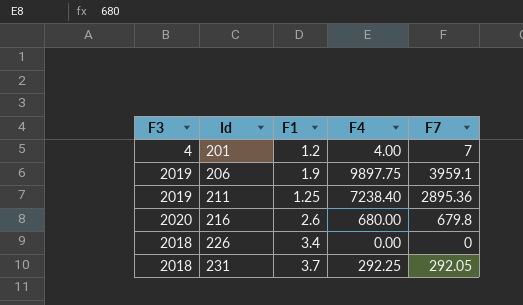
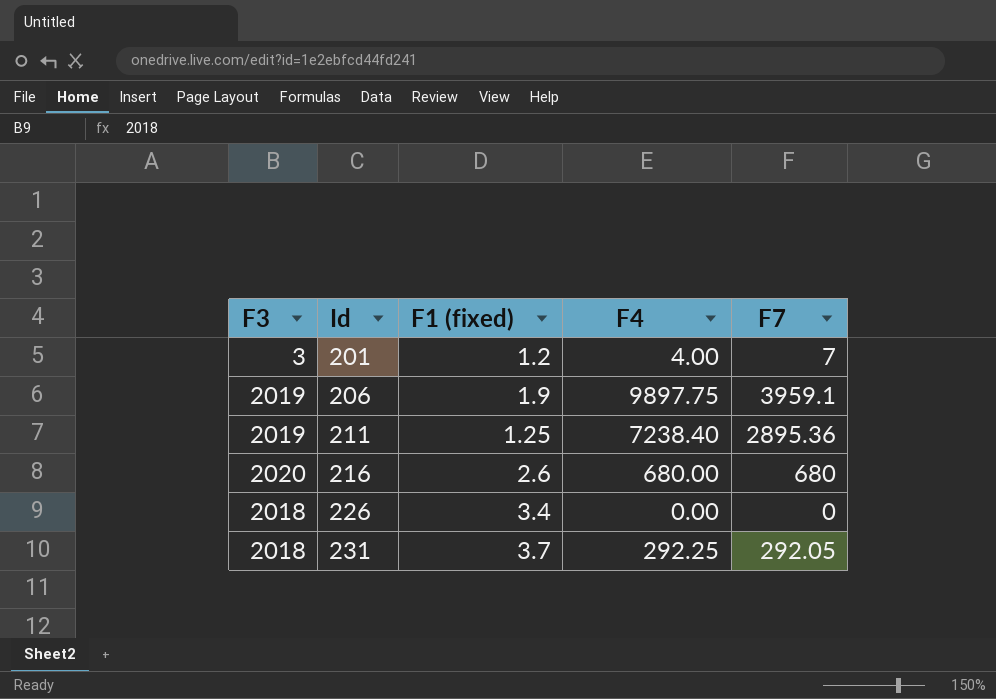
column name: F1 -> F1 (fixed)
201 | F3: 4 -> 3
216 | F7: 679.8 -> 680

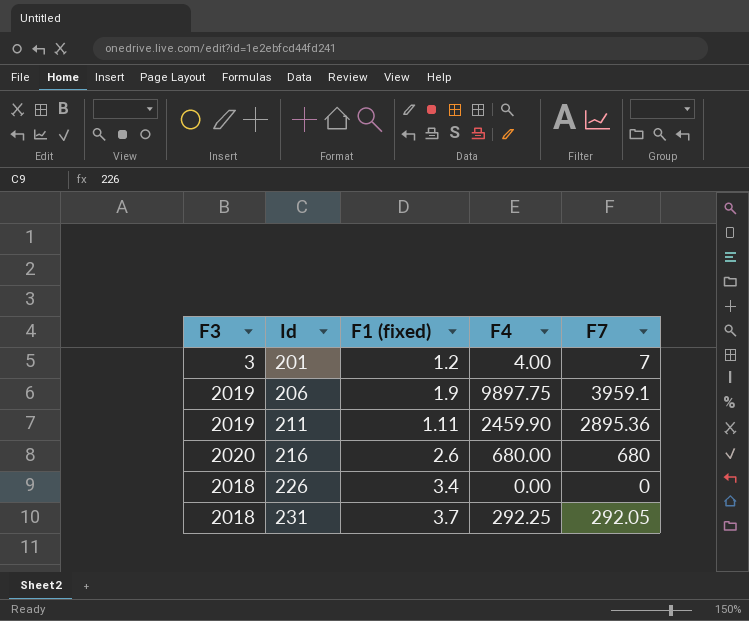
211 | F1 (fixed): 1.25 -> 1.11
211 | F4: 7238.40 -> 2459.90

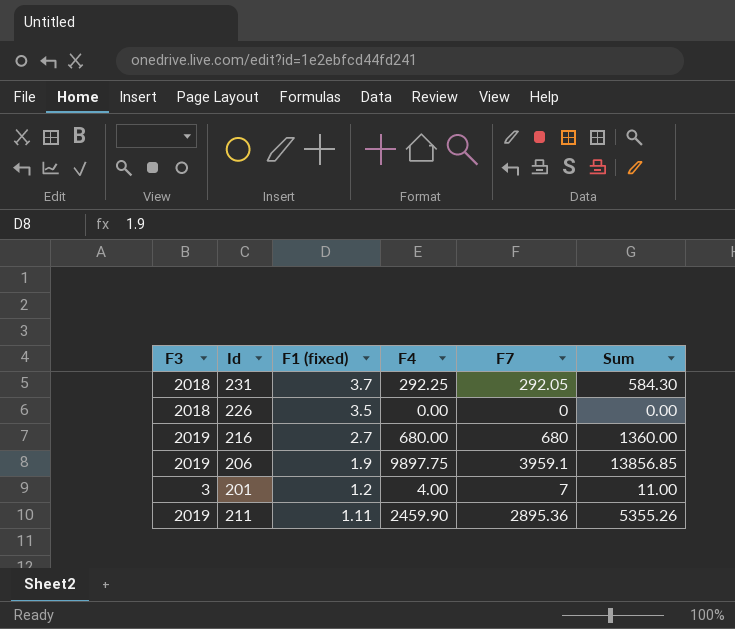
row order: Id ascending -> F1 (fixed) descending
column Sum | formula: none -> [F4] + [F7]
226 | F1 (fixed): 3.4 -> 3.5
216 | F3: 2020 -> 2019
216 | F1 (fixed): 2.6 -> 2.7

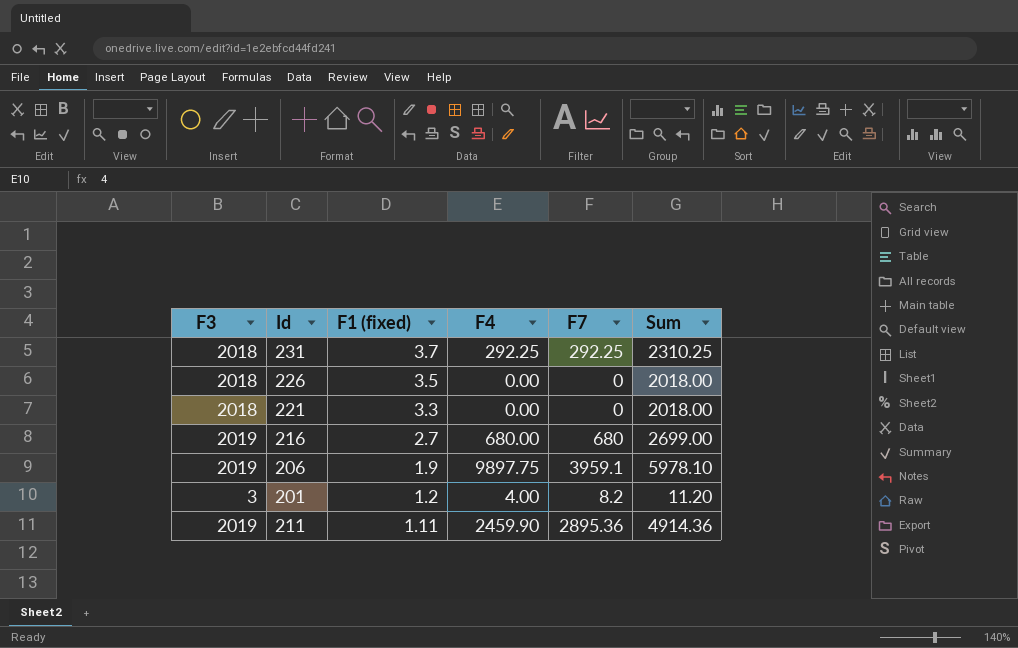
column Sum | formula: [F4] + [F7] -> [F3] + [F7]
231 | F7: 292.05 -> 292.25
row 221: none -> 2018 | 3.3 | 0.00 | 0 | 2018.00
201 | F7: 7 -> 8.2

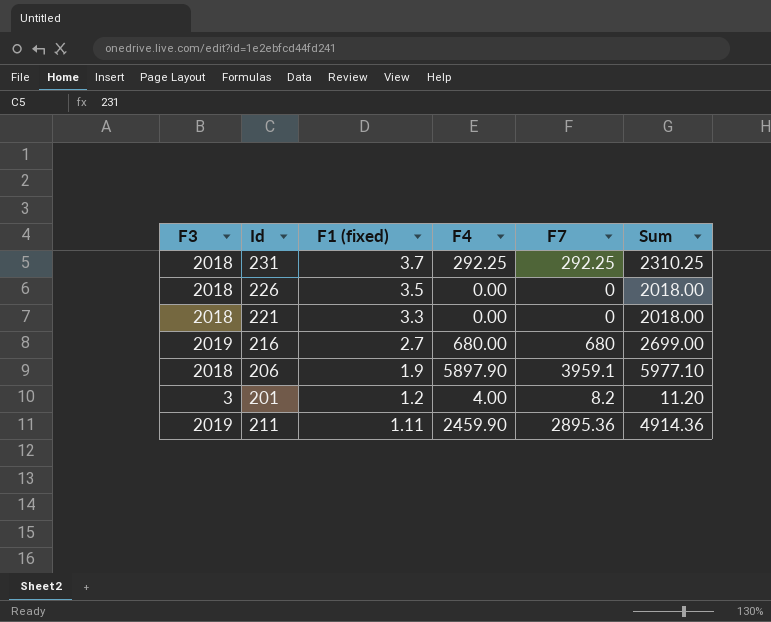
206 | F3: 2019 -> 2018
206 | F4: 9897.75 -> 5897.90
206 | Sum: 5978.10 -> 5977.10

